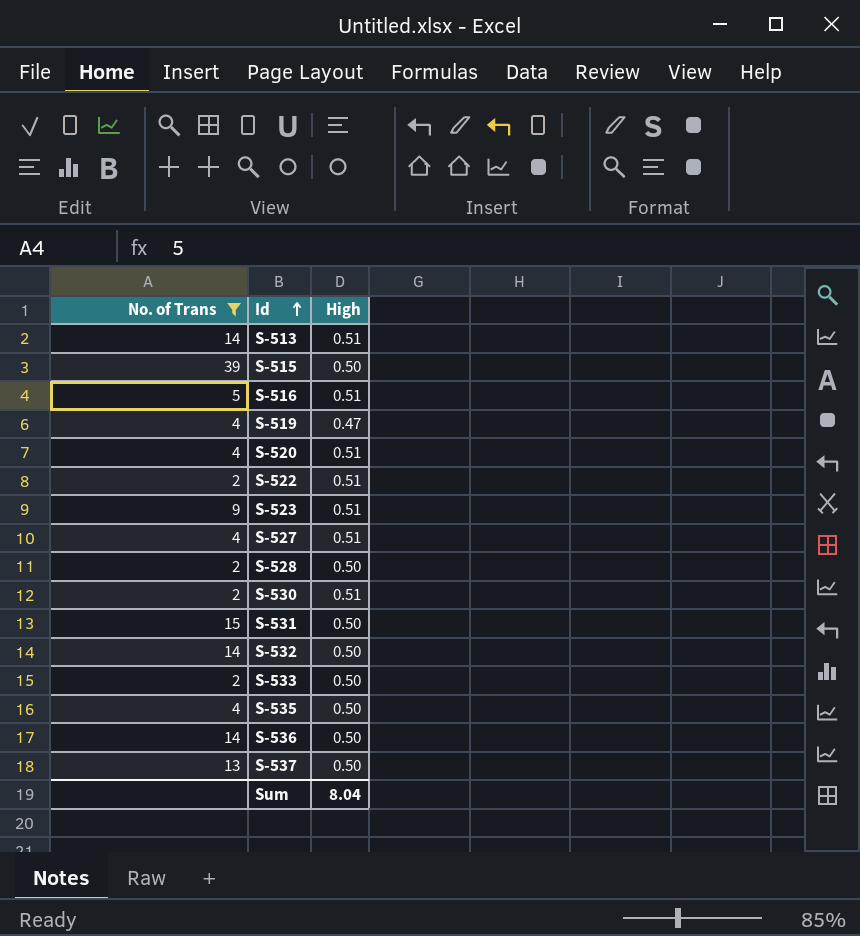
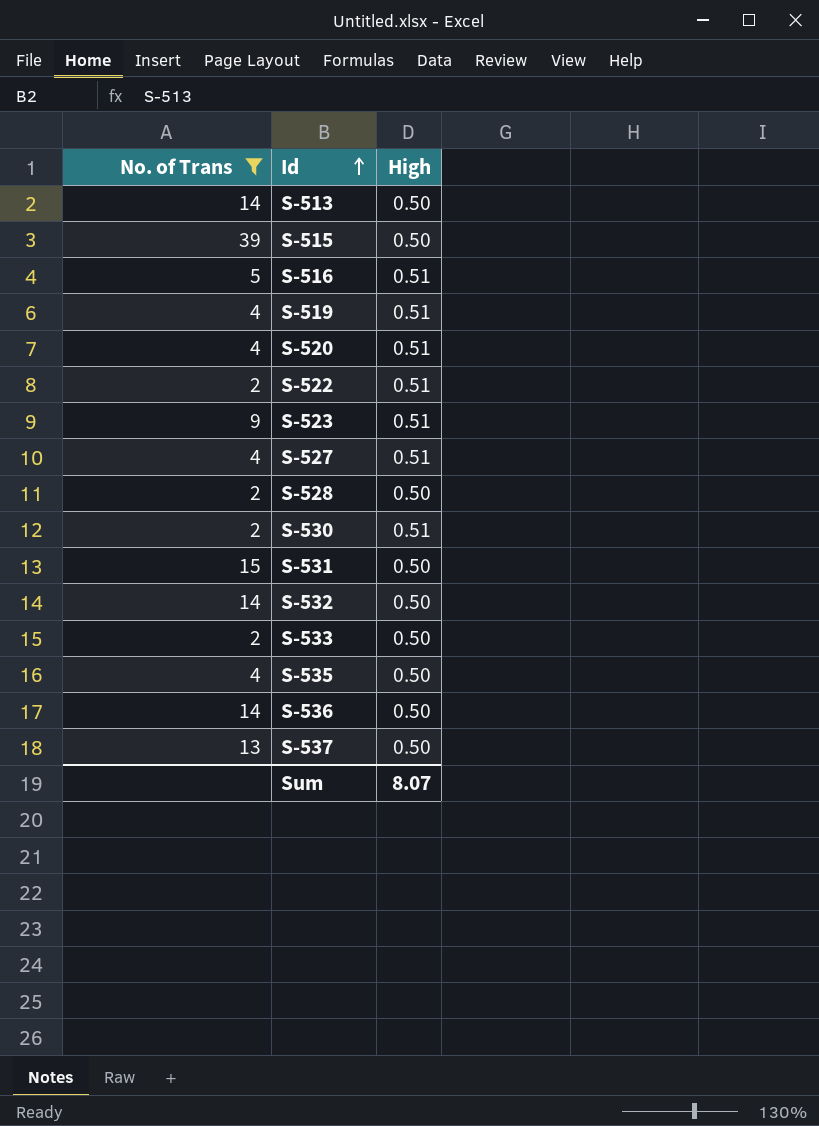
S-513 | High: 0.51 -> 0.50
S-519 | High: 0.47 -> 0.51
Sum | High: 8.04 -> 8.07

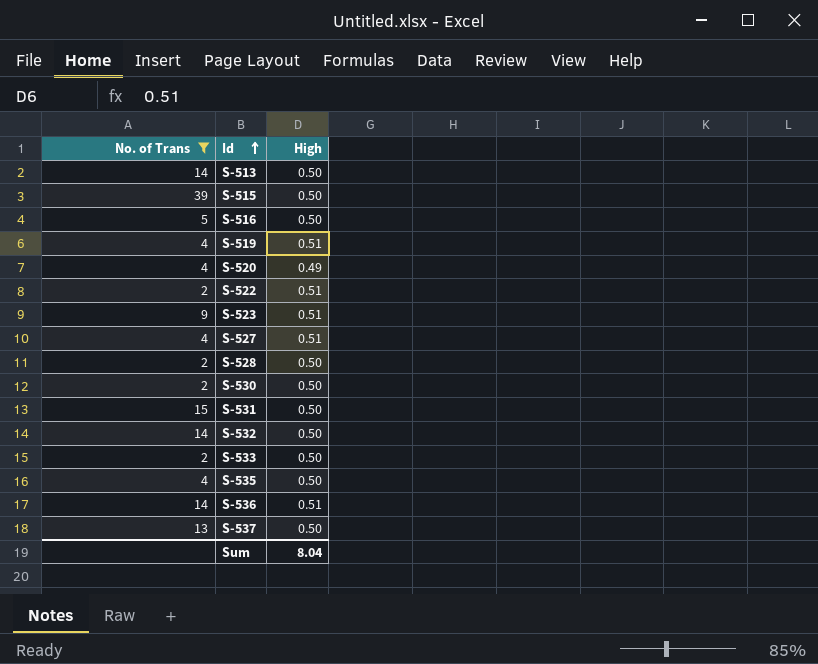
S-516 | High: 0.51 -> 0.50
S-520 | High: 0.51 -> 0.49
S-530 | High: 0.51 -> 0.50
S-536 | High: 0.50 -> 0.51
Sum | High: 8.07 -> 8.04

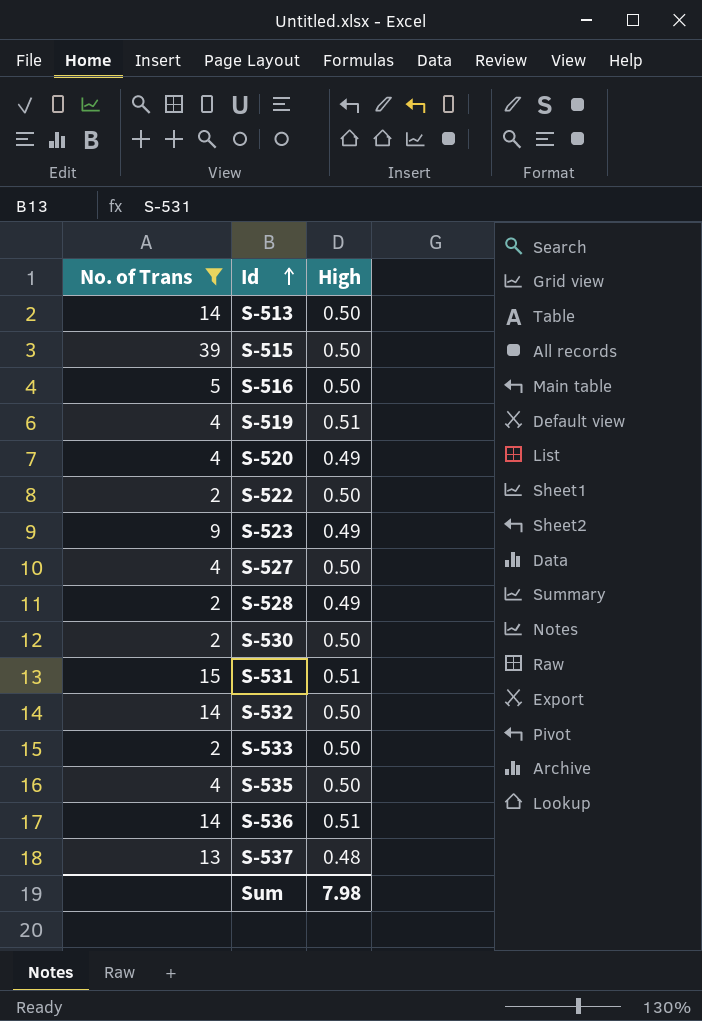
S-522 | High: 0.51 -> 0.50
S-523 | High: 0.51 -> 0.49
S-527 | High: 0.51 -> 0.50
S-528 | High: 0.50 -> 0.49
S-531 | High: 0.50 -> 0.51
S-537 | High: 0.50 -> 0.48
Sum | High: 8.04 -> 7.98

